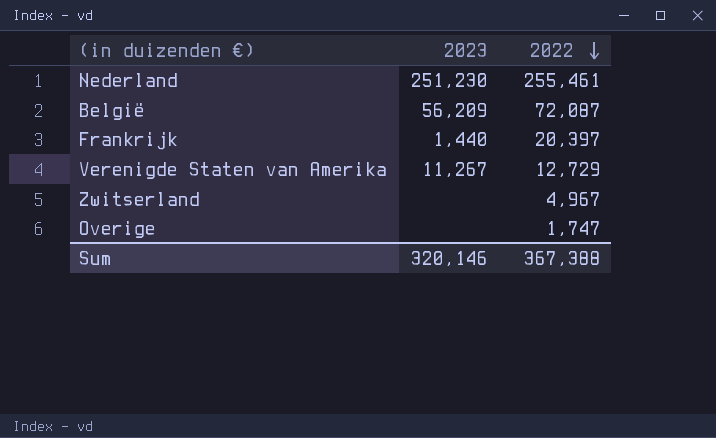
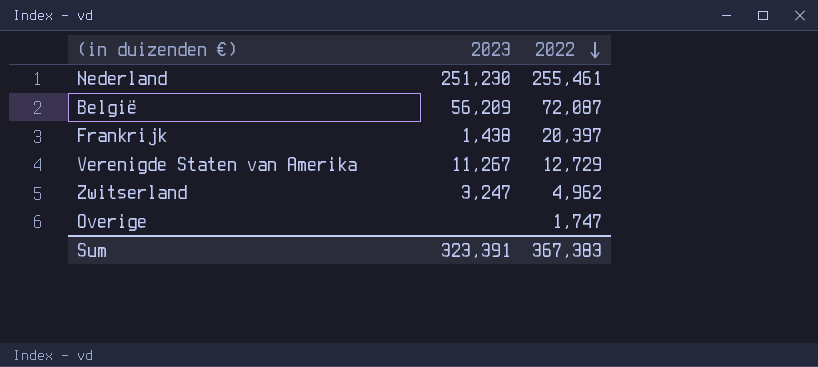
Frankrijk | 2023: 1,440 -> 1,438
Zwitserland | 2023: none -> 3,247
Zwitserland | 2022: 4,967 -> 4,962
Sum | 2023: 320,146 -> 323,391
Sum | 2022: 367,388 -> 367,383

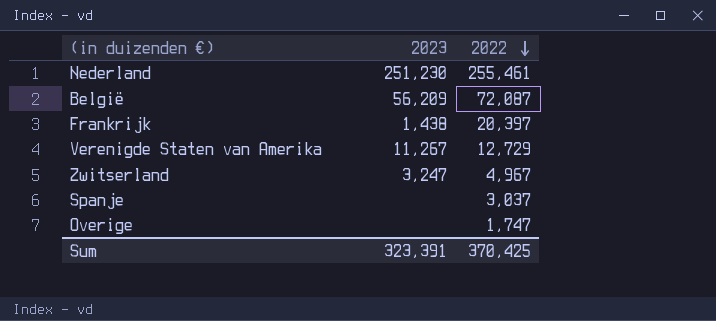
Zwitserland | 2022: 4,962 -> 4,967
row Spanje: none -> none | 3,037
Sum | 2022: 367,383 -> 370,425

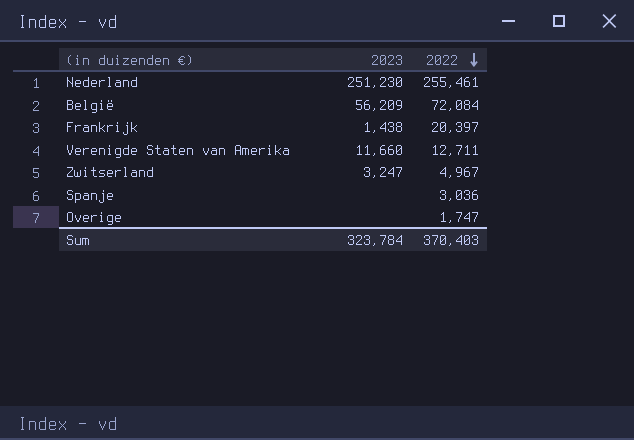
België | 2022: 72,087 -> 72,084
Verenigde Staten van Amerika | 2023: 11,267 -> 11,660
Verenigde Staten van Amerika | 2022: 12,729 -> 12,711
Spanje | 2022: 3,037 -> 3,036
Sum | 2023: 323,391 -> 323,784
Sum | 2022: 370,425 -> 370,403

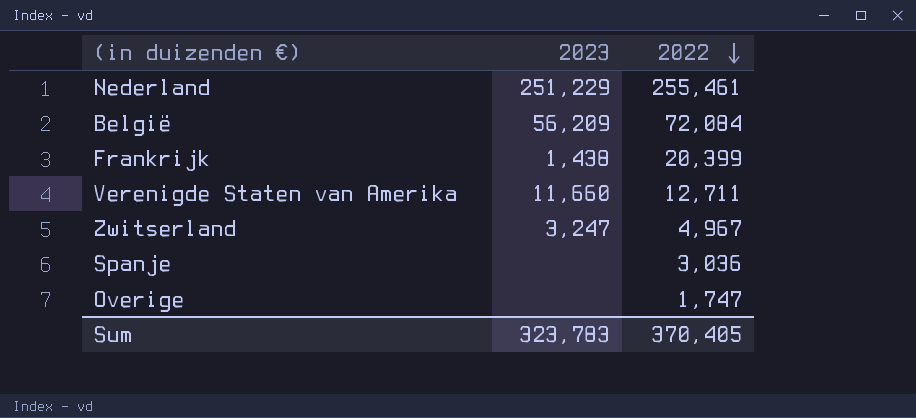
Nederland | 2023: 251,230 -> 251,229
Frankrijk | 2022: 20,397 -> 20,399
Sum | 2023: 323,784 -> 323,783
Sum | 2022: 370,403 -> 370,405

